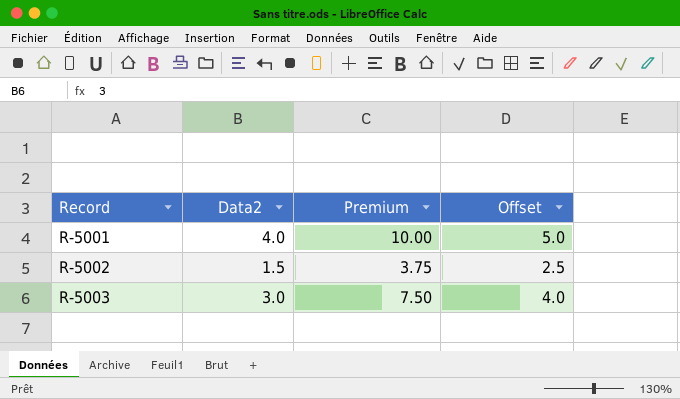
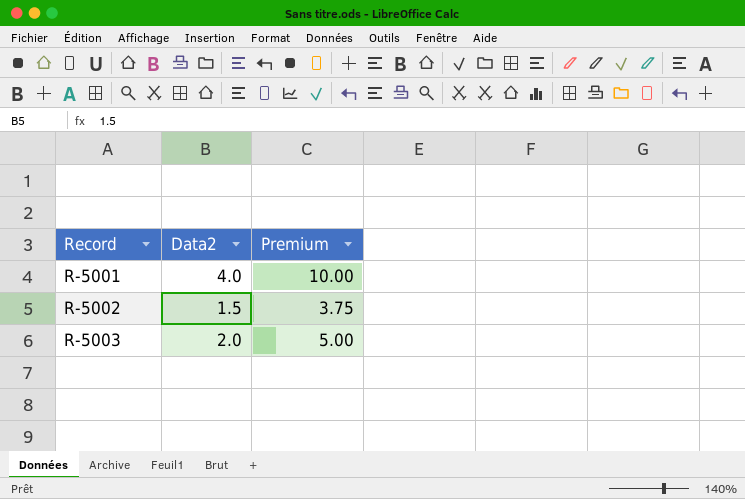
column Offset | formula: [Data2] + 1 -> none
R-5003 | Data2: 3.0 -> 2.0
R-5003 | Premium: 7.50 -> 5.00

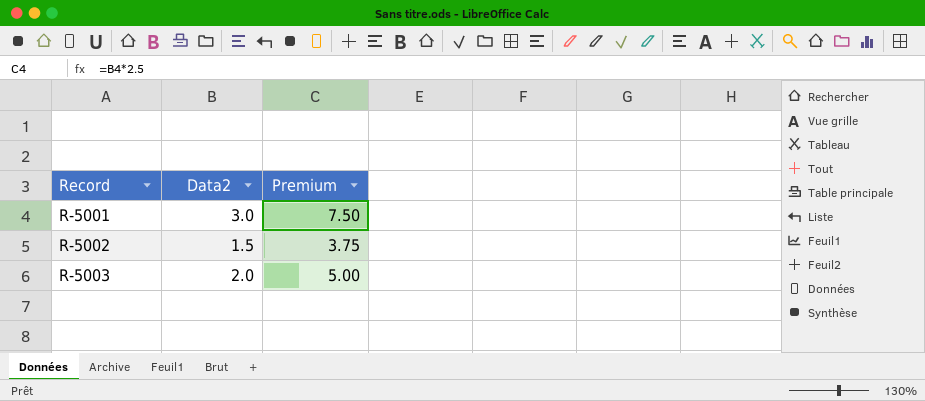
R-5001 | Data2: 4.0 -> 3.0
R-5001 | Premium: 10.00 -> 7.50

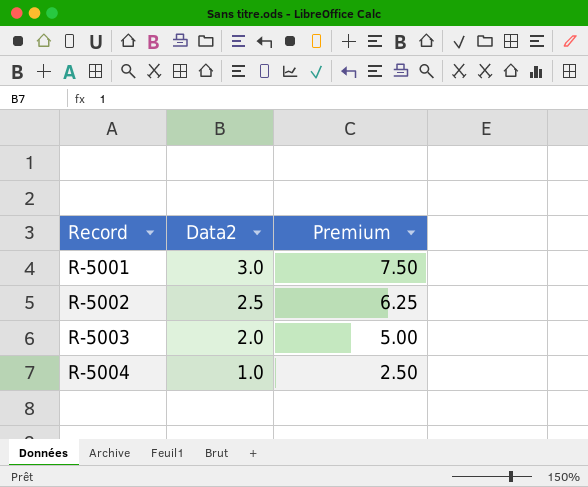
R-5002 | Data2: 1.5 -> 2.5
R-5002 | Premium: 3.75 -> 6.25
row R-5004: none -> 1.0 | 2.50

